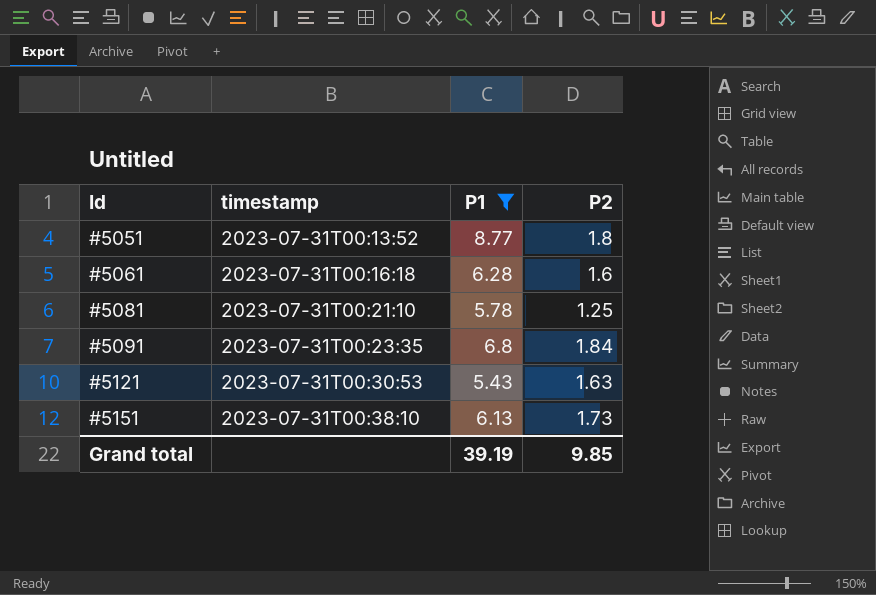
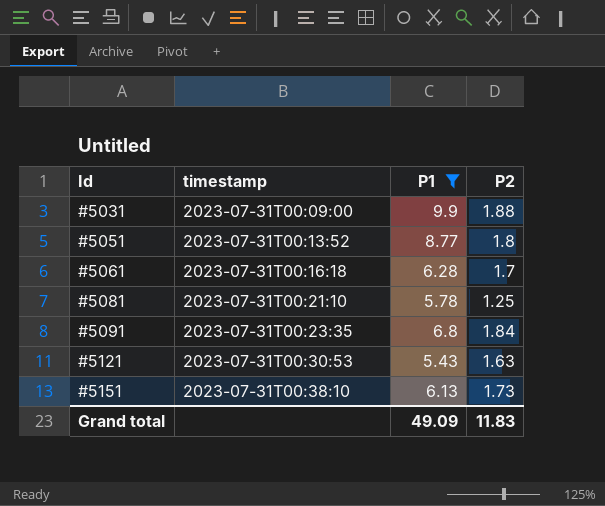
row #5031: none -> 2023-07-31T00:09:00 | 9.9 | 1.88
#5061 | P2: 1.6 -> 1.7
Grand total | P1: 39.19 -> 49.09
Grand total | P2: 9.85 -> 11.83

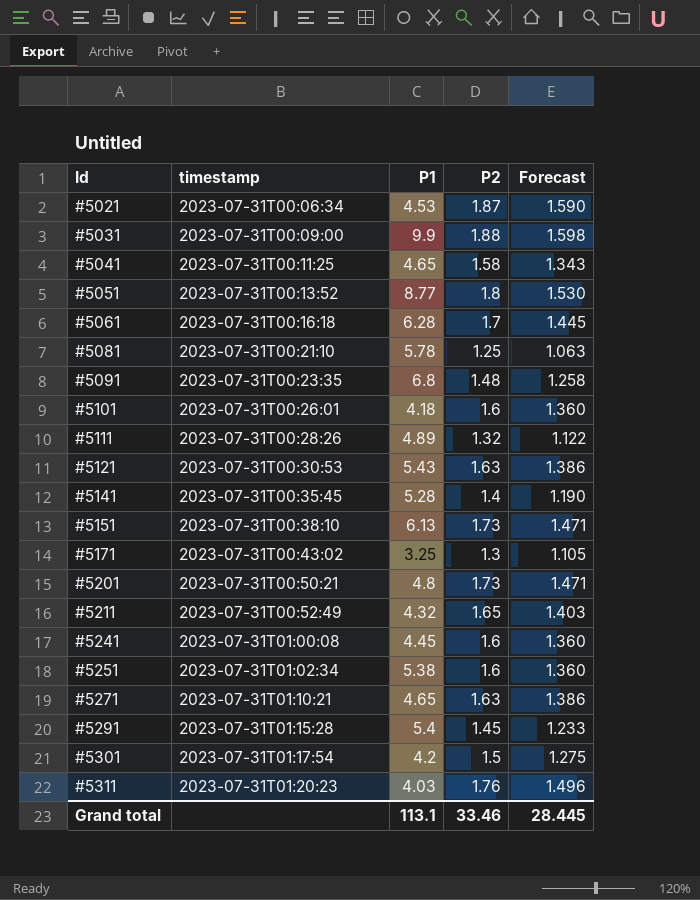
filter: P1 >= 5.43 -> none
column Forecast | formula: none -> [P2] * 0.85
#5091 | P2: 1.84 -> 1.48
Grand total | P1: 49.09 -> 113.1
Grand total | P2: 11.83 -> 33.46

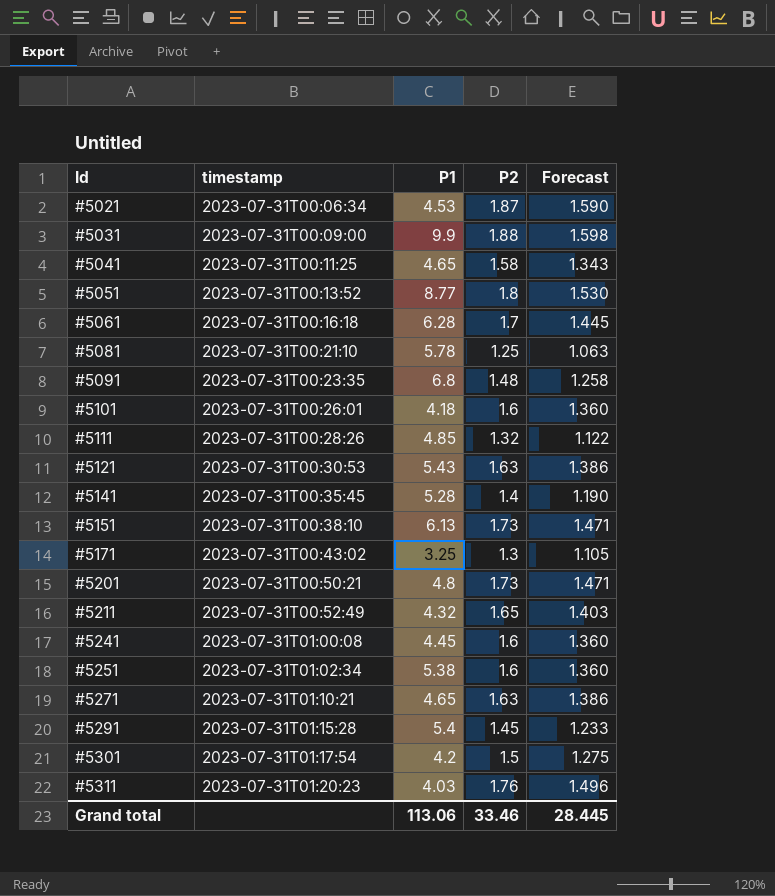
#5111 | P1: 4.89 -> 4.85
Grand total | P1: 113.1 -> 113.06

